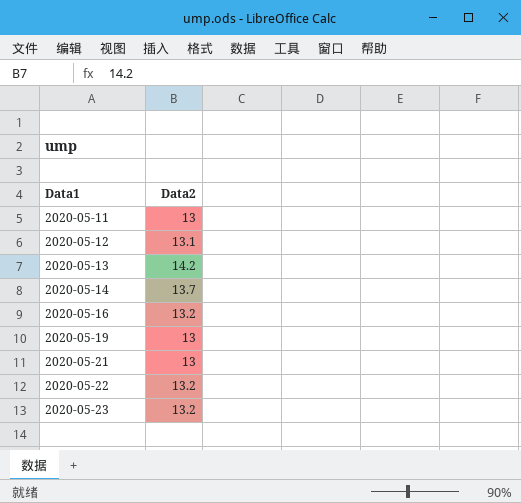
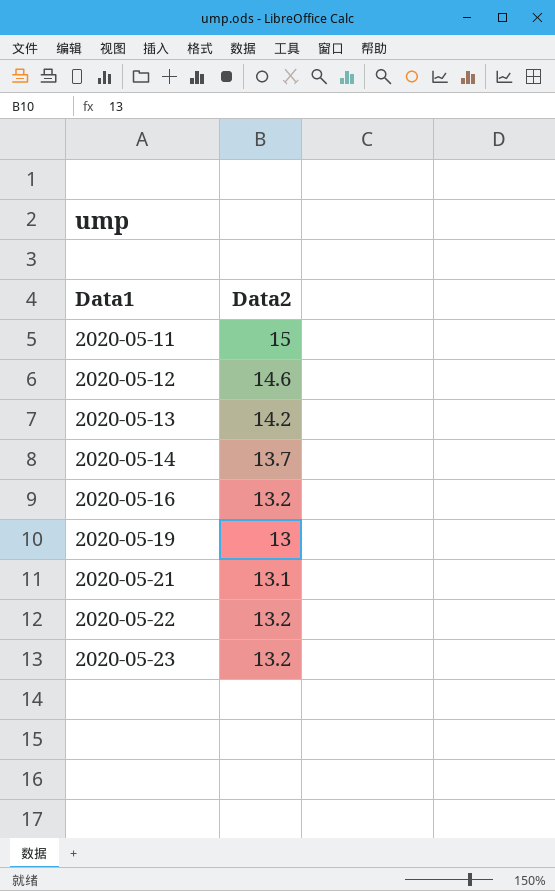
2020-05-11 | Data2: 13 -> 15
2020-05-12 | Data2: 13.1 -> 14.6
2020-05-21 | Data2: 13 -> 13.1

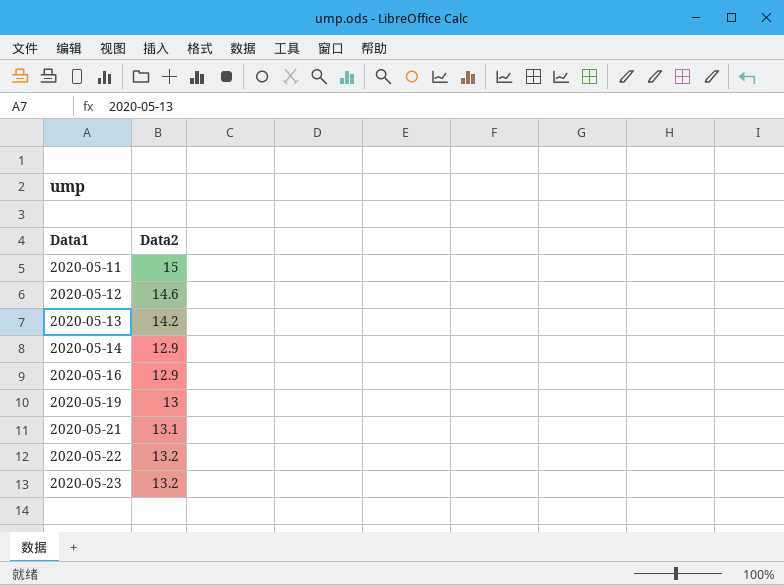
2020-05-14 | Data2: 13.7 -> 12.9
2020-05-16 | Data2: 13.2 -> 12.9

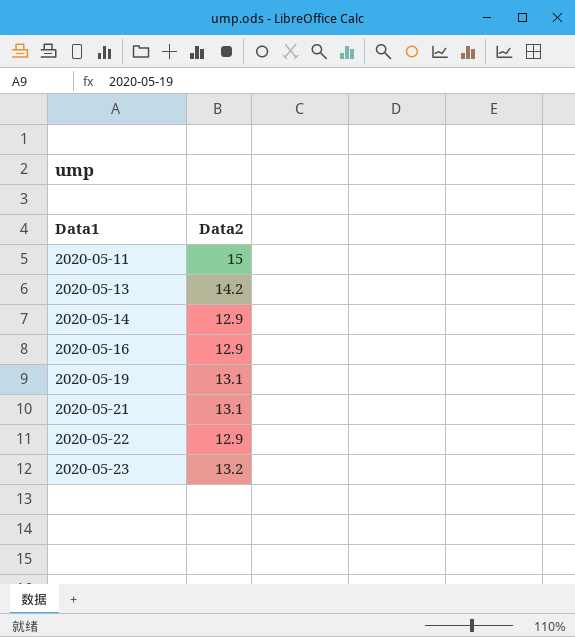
row 2020-05-12: 14.6 -> none
2020-05-19 | Data2: 13 -> 13.1
2020-05-22 | Data2: 13.2 -> 12.9

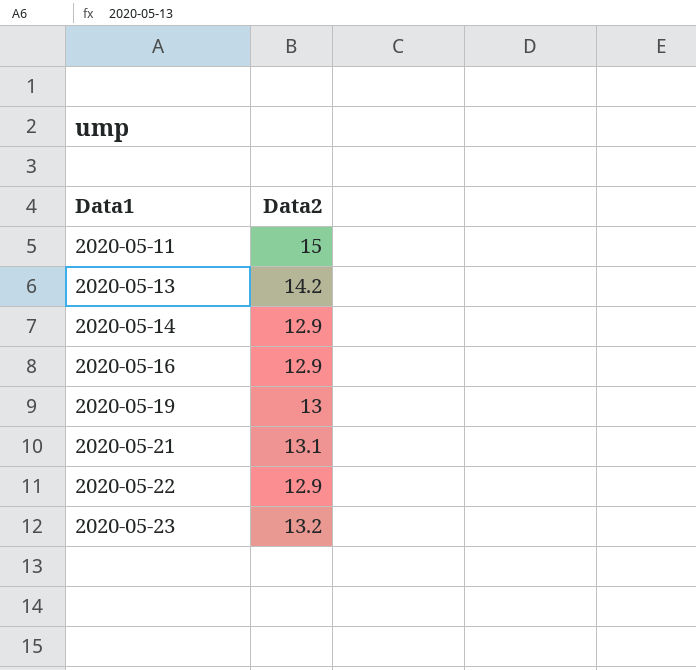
2020-05-19 | Data2: 13.1 -> 13

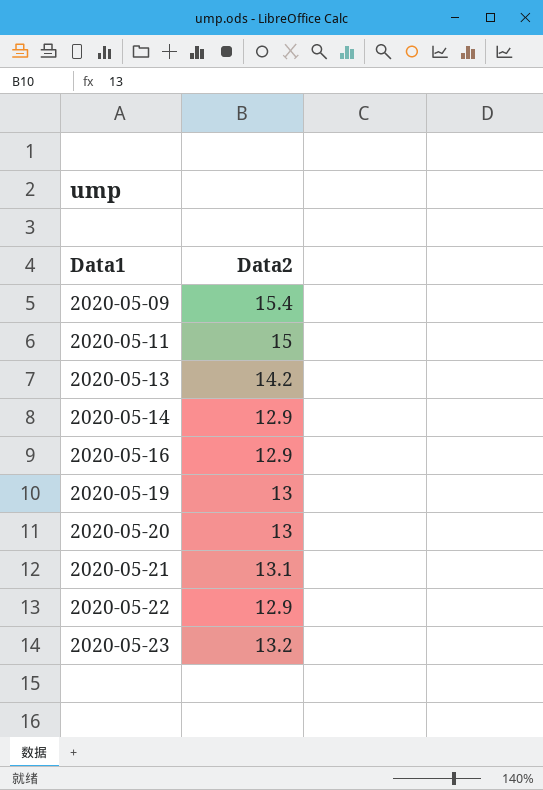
row 2020-05-09: none -> 15.4
row 2020-05-20: none -> 13

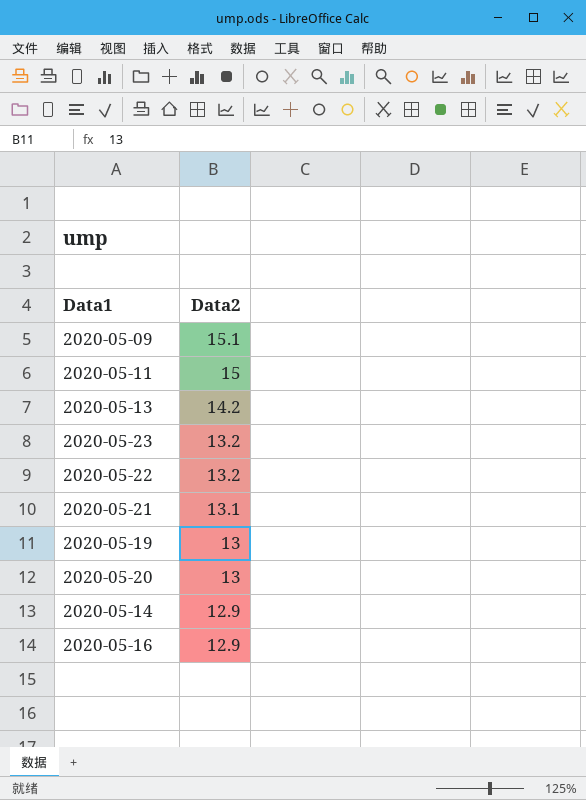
row order: Data1 ascending -> Data2 descending
2020-05-09 | Data2: 15.4 -> 15.1
2020-05-22 | Data2: 12.9 -> 13.2

